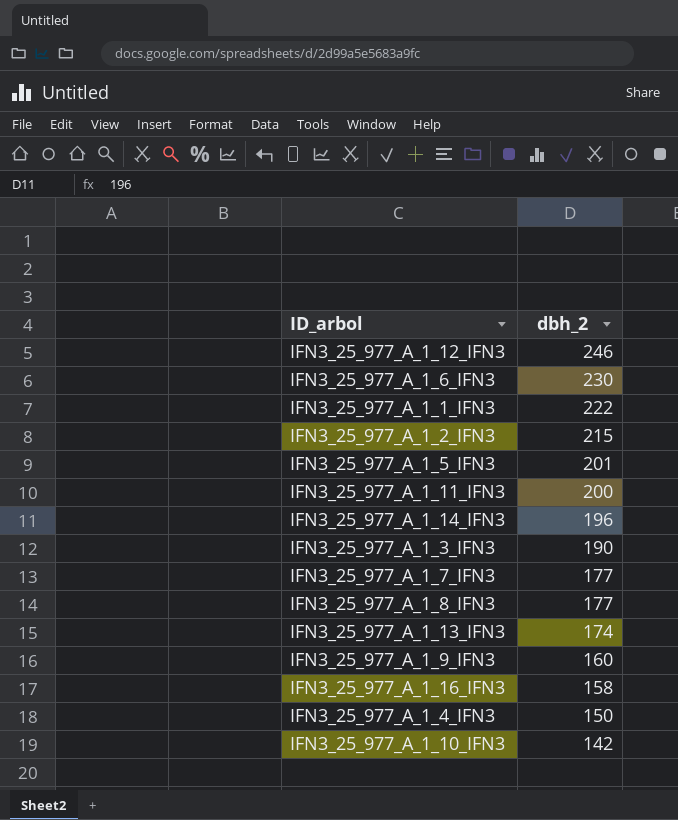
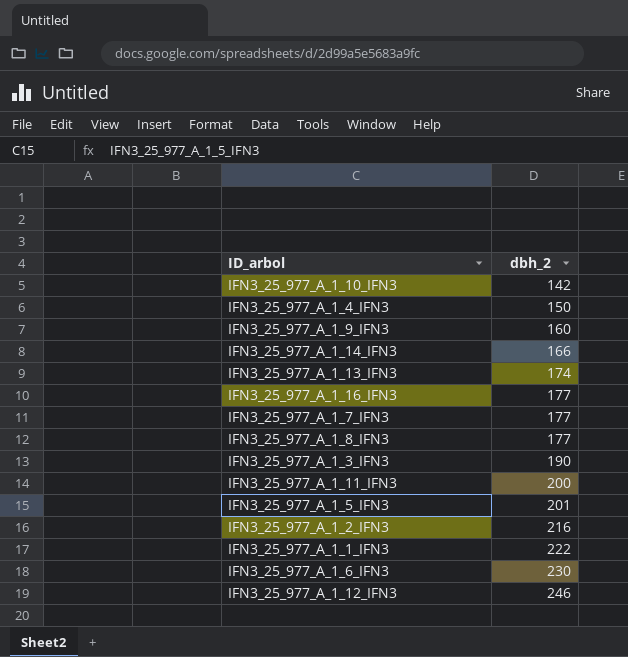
row order: dbh_2 descending -> dbh_2 ascending
IFN3_25_977_A_1_14_IFN3 | dbh_2: 196 -> 166
IFN3_25_977_A_1_16_IFN3 | dbh_2: 158 -> 177
IFN3_25_977_A_1_2_IFN3 | dbh_2: 215 -> 216

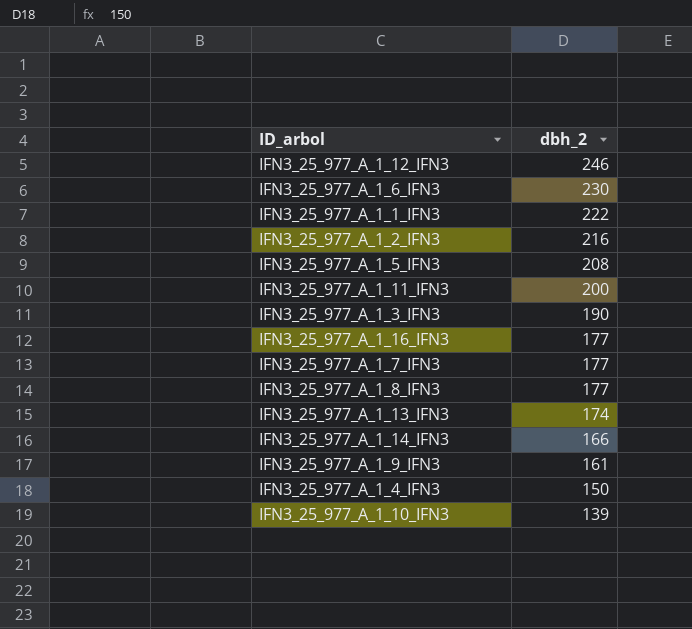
row order: dbh_2 ascending -> dbh_2 descending
IFN3_25_977_A_1_5_IFN3 | dbh_2: 201 -> 208
IFN3_25_977_A_1_9_IFN3 | dbh_2: 160 -> 161
IFN3_25_977_A_1_10_IFN3 | dbh_2: 142 -> 139

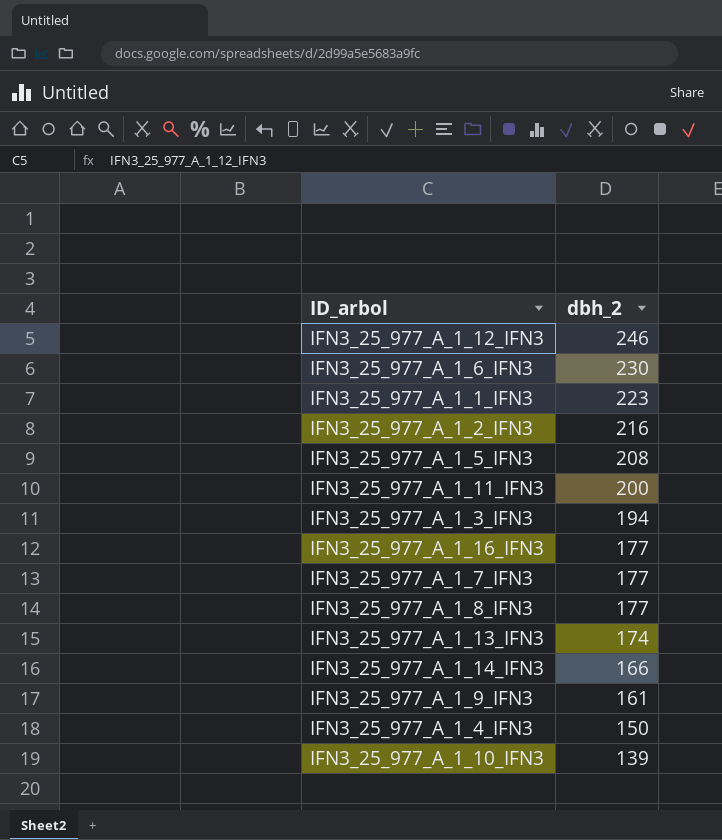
IFN3_25_977_A_1_1_IFN3 | dbh_2: 222 -> 223
IFN3_25_977_A_1_3_IFN3 | dbh_2: 190 -> 194

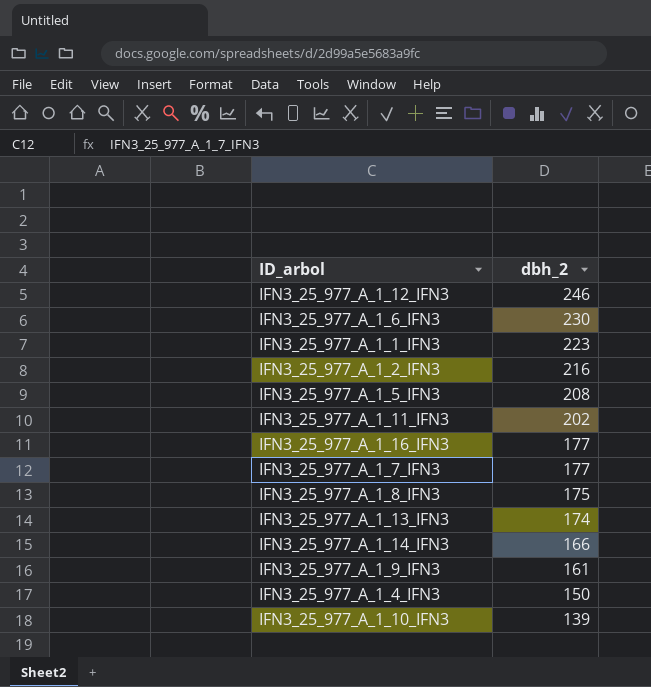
row IFN3_25_977_A_1_3_IFN3: 194 -> none
IFN3_25_977_A_1_11_IFN3 | dbh_2: 200 -> 202
IFN3_25_977_A_1_8_IFN3 | dbh_2: 177 -> 175

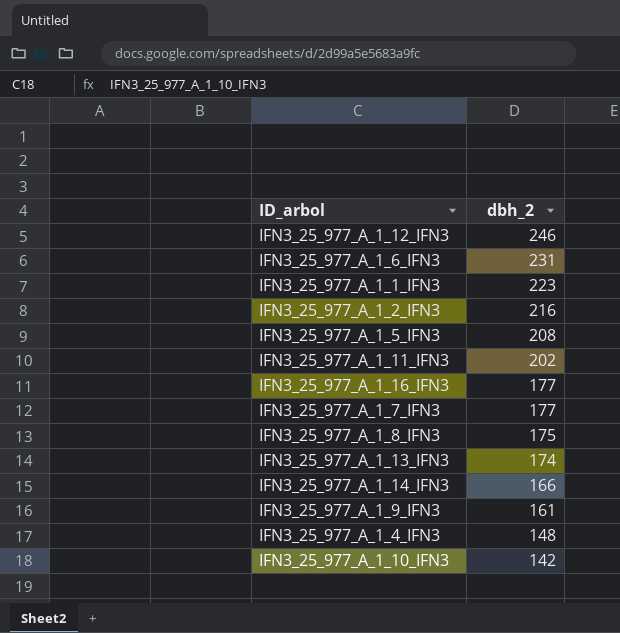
IFN3_25_977_A_1_6_IFN3 | dbh_2: 230 -> 231
IFN3_25_977_A_1_4_IFN3 | dbh_2: 150 -> 148
IFN3_25_977_A_1_10_IFN3 | dbh_2: 139 -> 142

